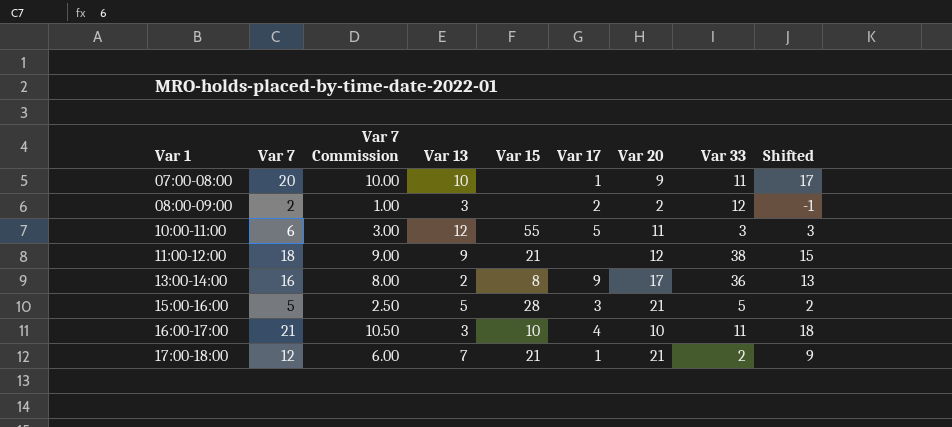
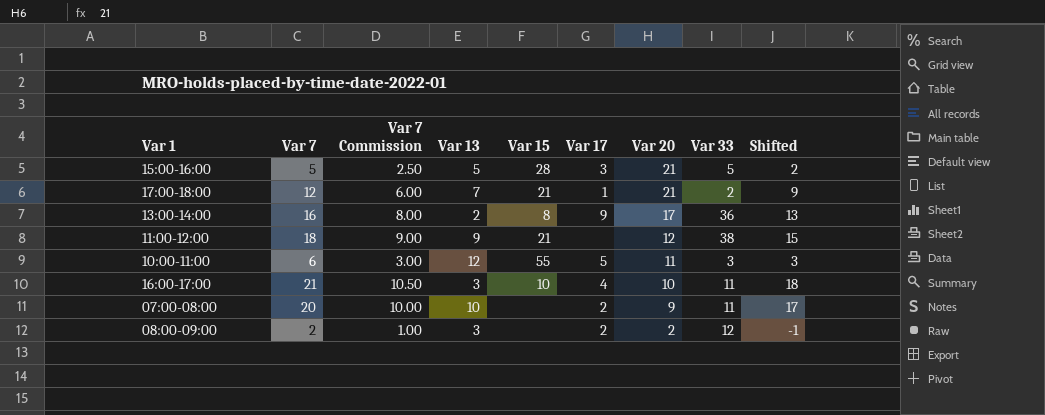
row order: Var 1 ascending -> Var 20 descending
07:00-08:00 | Var 17: 1 -> 2

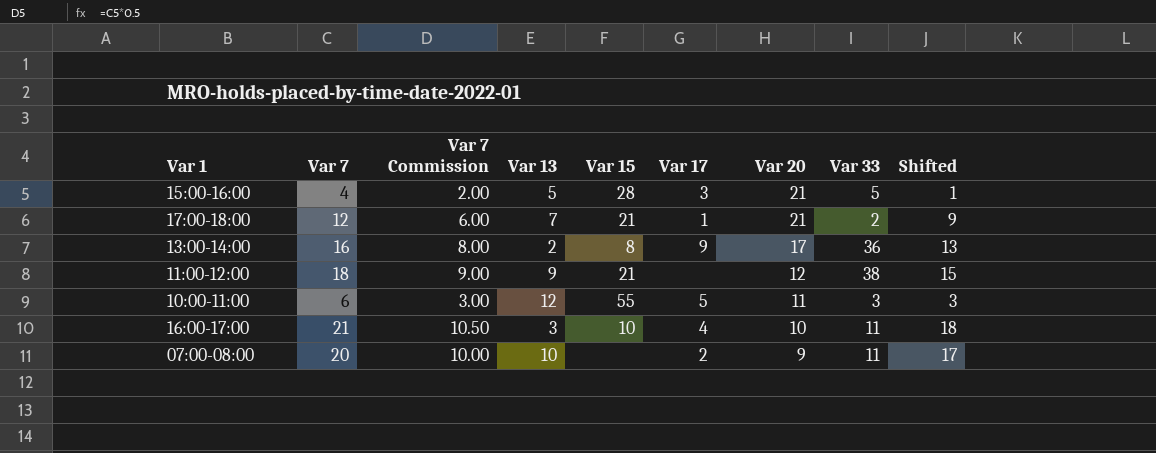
row 08:00-09:00: 2 | 1.00 | 3 | none | 2 | 2 | 12 | -1 -> none
15:00-16:00 | Var 7: 5 -> 4
15:00-16:00 | Var 7 Commission: 2.50 -> 2.00
15:00-16:00 | Shifted: 2 -> 1

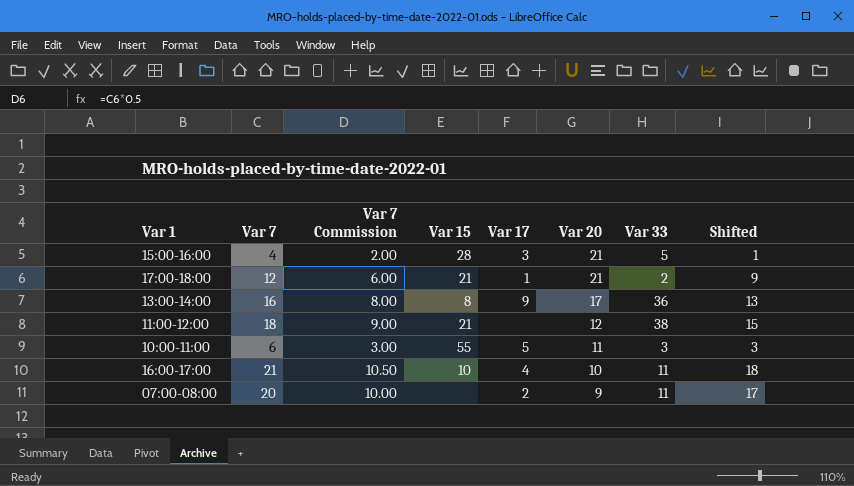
column Var 13 | position: 4 -> none

